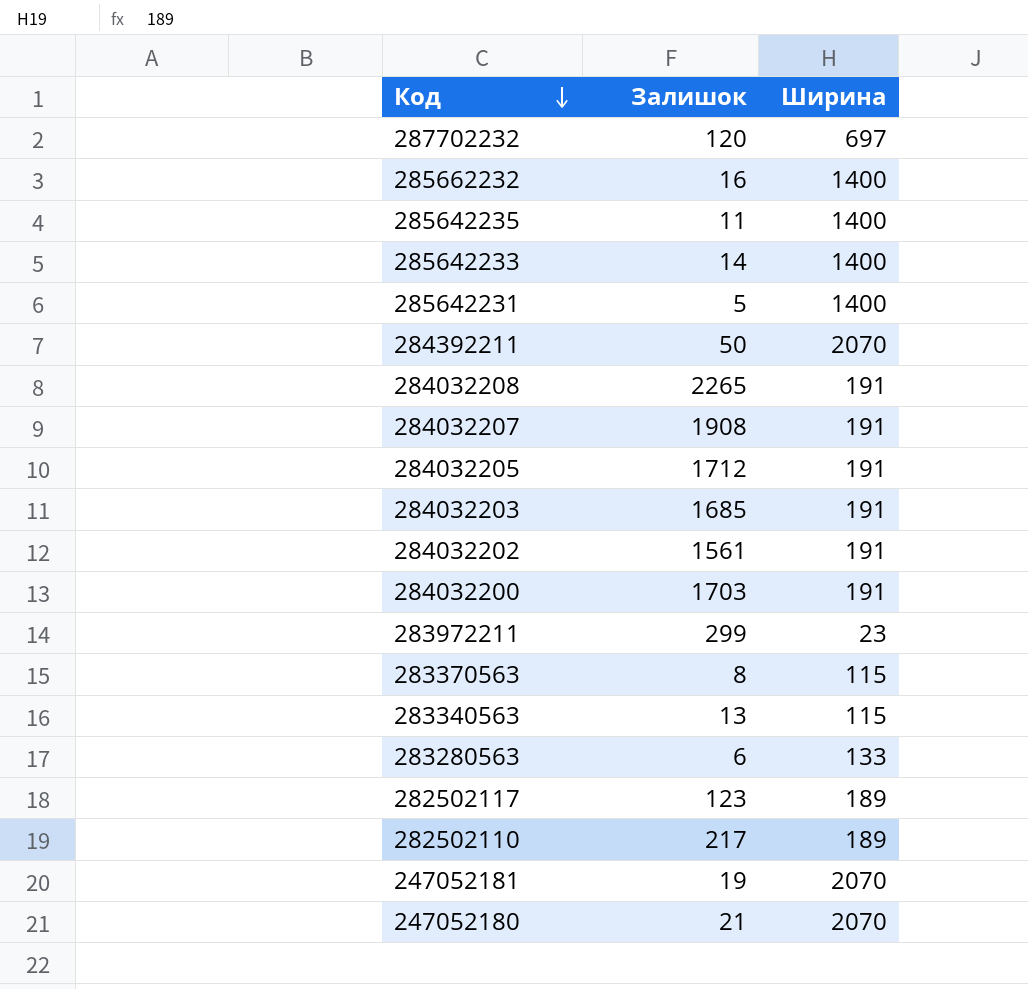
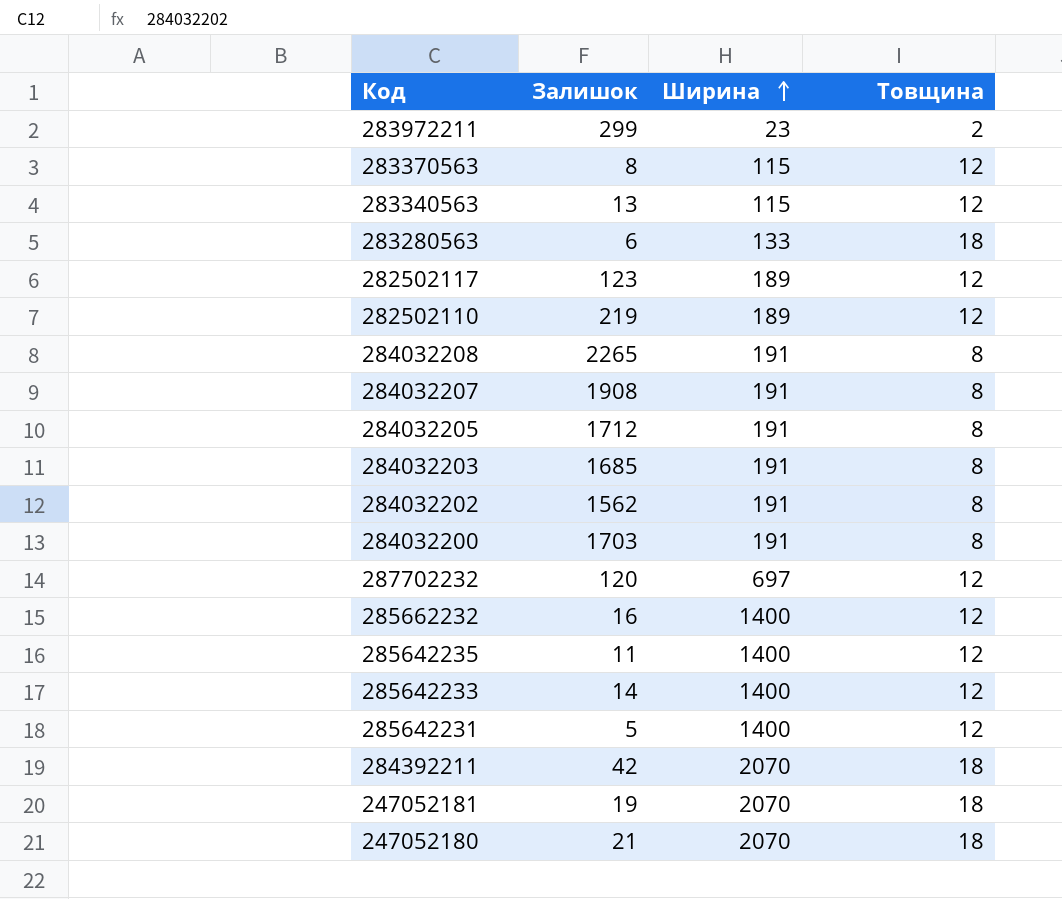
row order: Код descending -> Ширина ascending
column Товщина | position: none -> 4
282502110 | Залишок: 217 -> 219
284032202 | Залишок: 1561 -> 1562
284392211 | Залишок: 50 -> 42

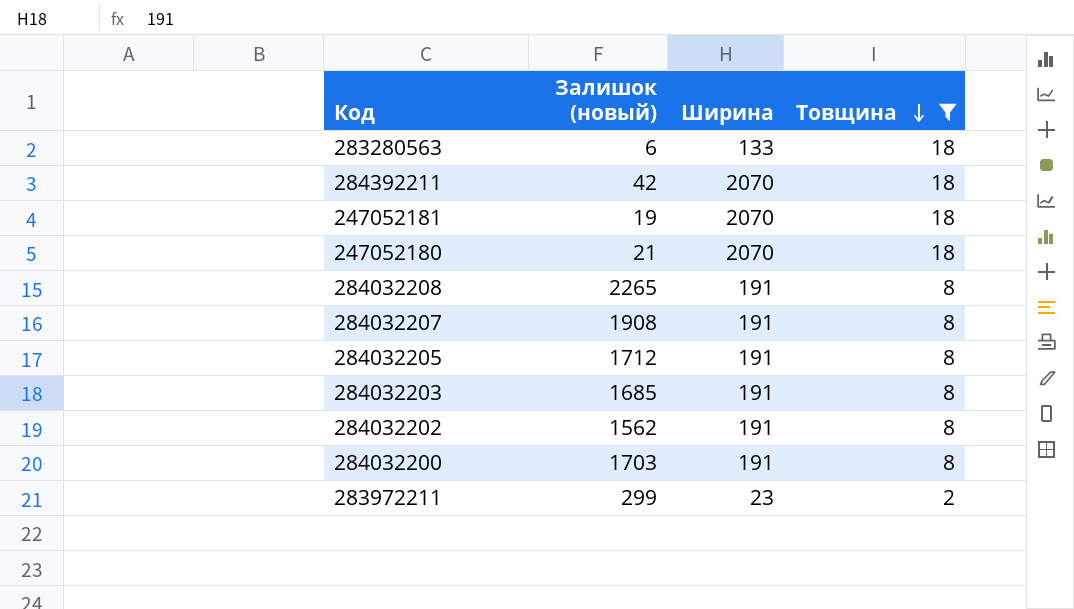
filter: none -> Товщина != 12
row order: Ширина ascending -> Товщина descending
column name: Залишок -> Залишок (новый)

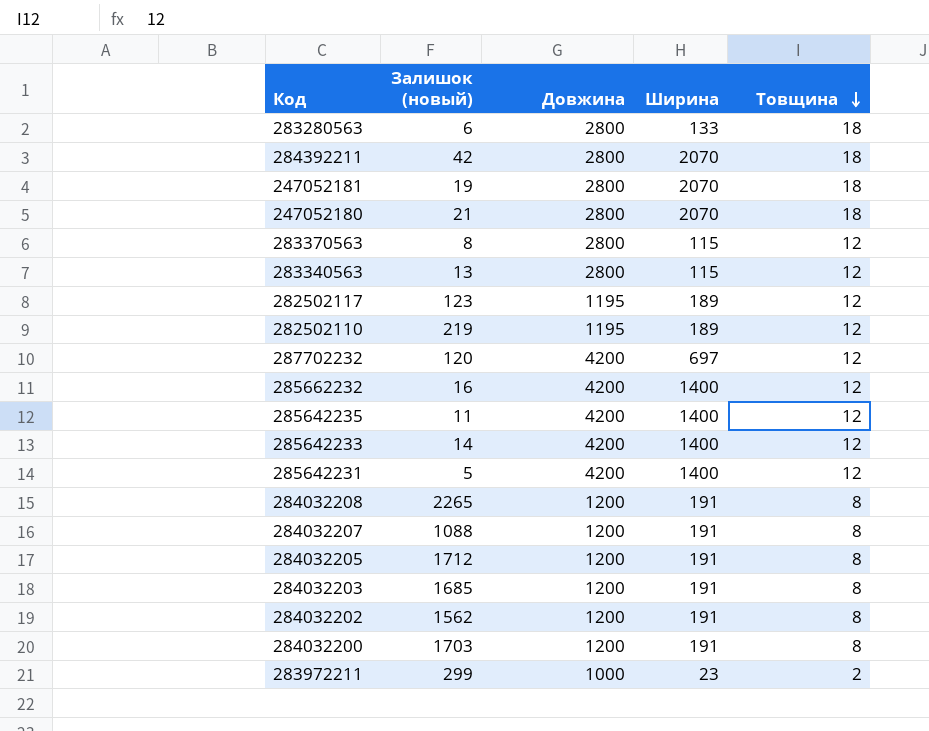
filter: Товщина != 12 -> none
column Довжина | position: none -> 3
284032207 | Залишок (новый): 1908 -> 1088

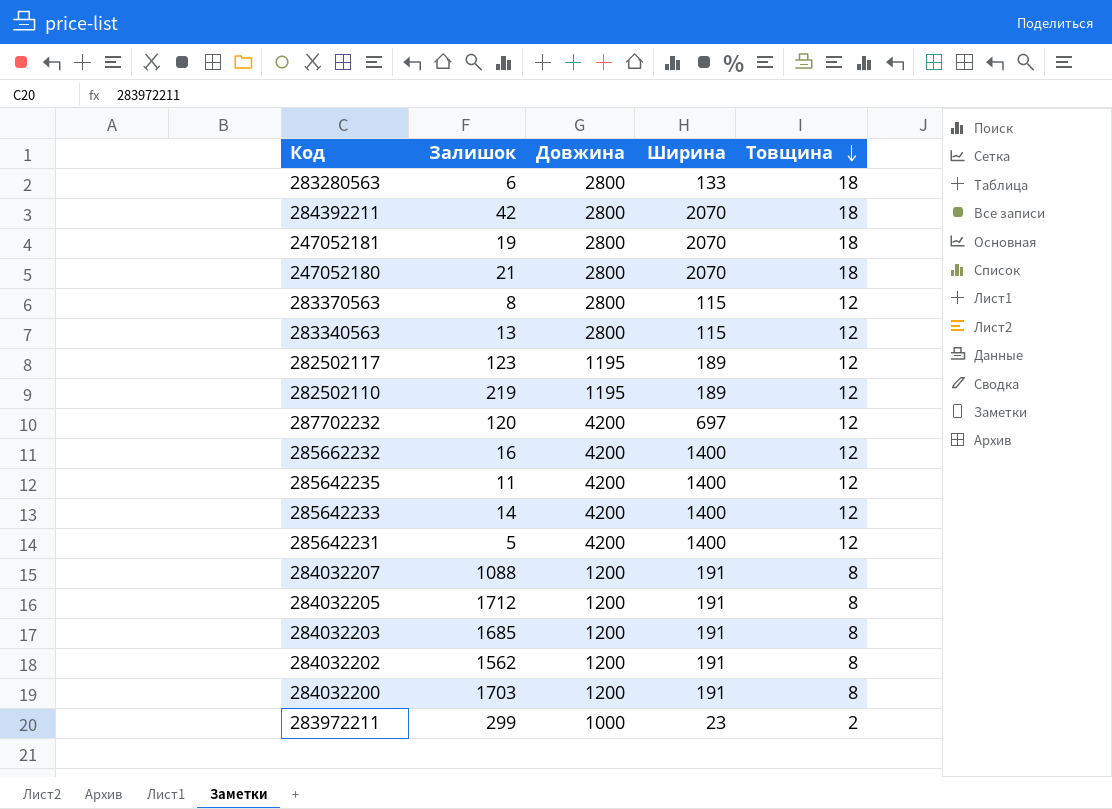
column name: Залишок (новый) -> Залишок
row 284032208: 2265 | 1200 | 191 | 8 -> none

